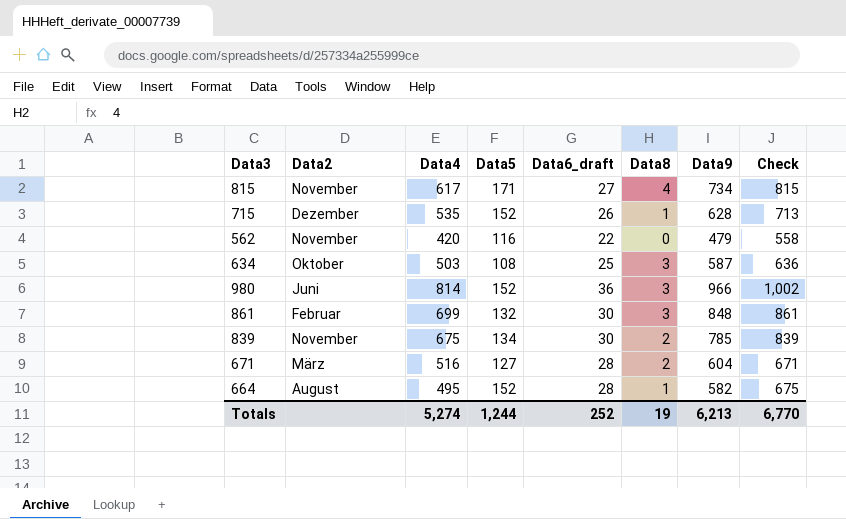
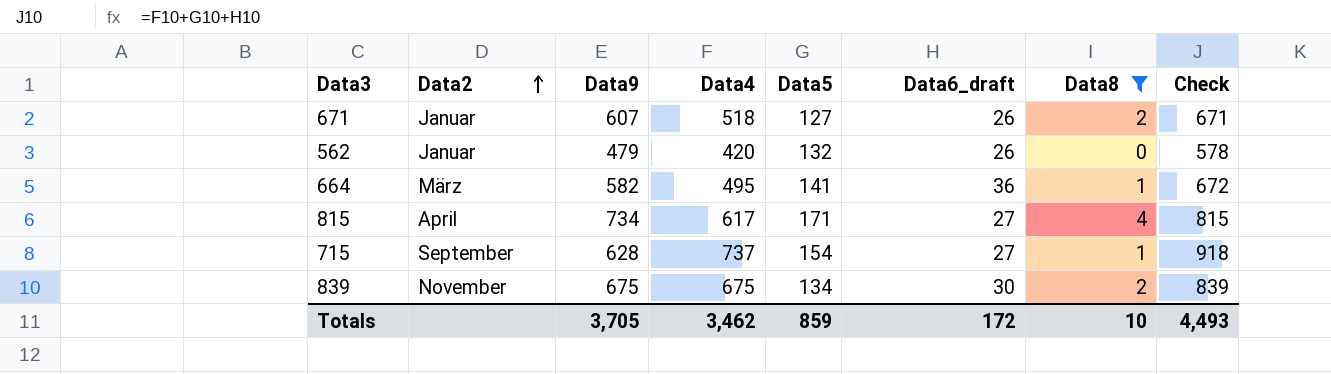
filter: none -> Data8 != 3
row order: none -> Data2 ascending
column Data9 | position: 7 -> 3
671 | Data2: März -> Januar
671 | Data9: 604 -> 607
671 | Data4: 516 -> 518
671 | Data6_draft: 28 -> 26
562 | Data2: November -> Januar
562 | Data5: 116 -> 132
562 | Data6_draft: 22 -> 26
562 | Check: 558 -> 578
664 | Data2: August -> März
664 | Data5: 152 -> 141
664 | Data6_draft: 28 -> 36
664 | Check: 675 -> 672
815 | Data2: November -> April
715 | Data2: Dezember -> September
715 | Data4: 535 -> 737
715 | Data5: 152 -> 154
715 | Data6_draft: 26 -> 27
715 | Check: 713 -> 918
839 | Data9: 785 -> 675
Totals | Data9: 6,213 -> 3,705
Totals | Data4: 5,274 -> 3,462
Totals | Data5: 1,244 -> 859
Totals | Data6_draft: 252 -> 172
Totals | Data8: 19 -> 10
Totals | Check: 6,770 -> 4,493

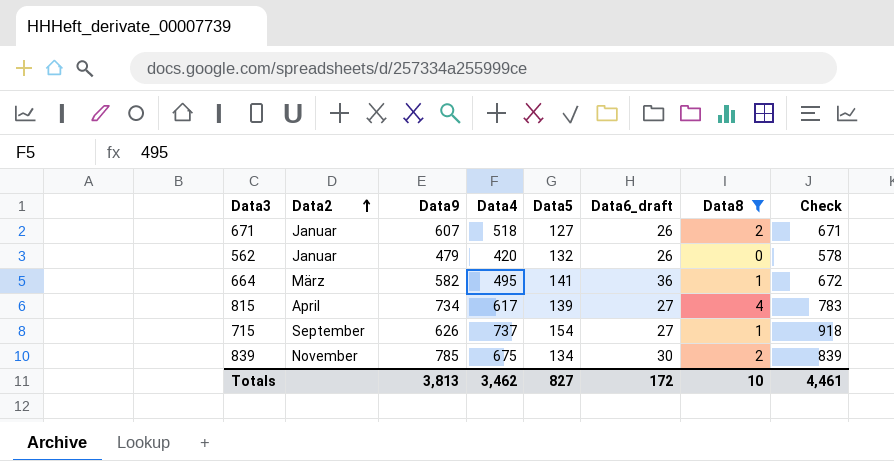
815 | Data5: 171 -> 139
815 | Check: 815 -> 783
715 | Data9: 628 -> 626
839 | Data9: 675 -> 785
Totals | Data9: 3,705 -> 3,813
Totals | Data5: 859 -> 827
Totals | Check: 4,493 -> 4,461

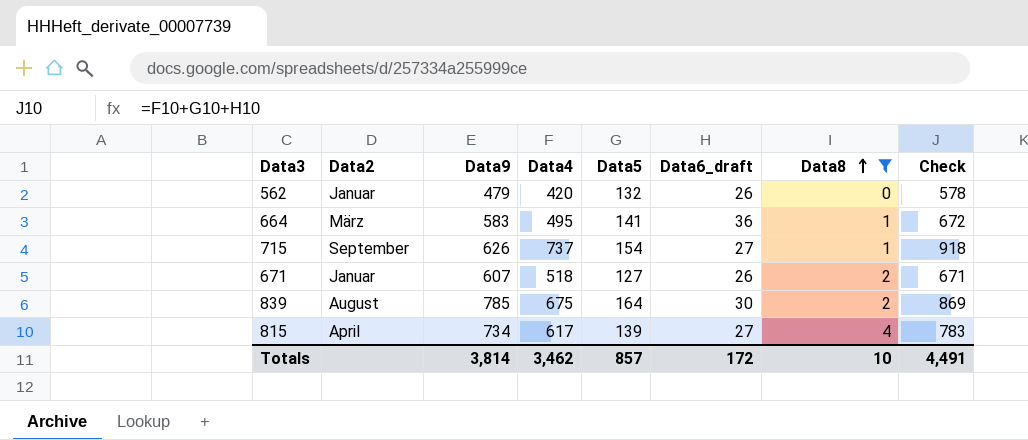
row order: Data2 ascending -> Data8 ascending
664 | Data9: 582 -> 583
839 | Data2: November -> August
839 | Data5: 134 -> 164
839 | Check: 839 -> 869
Totals | Data9: 3,813 -> 3,814
Totals | Data5: 827 -> 857
Totals | Check: 4,461 -> 4,491

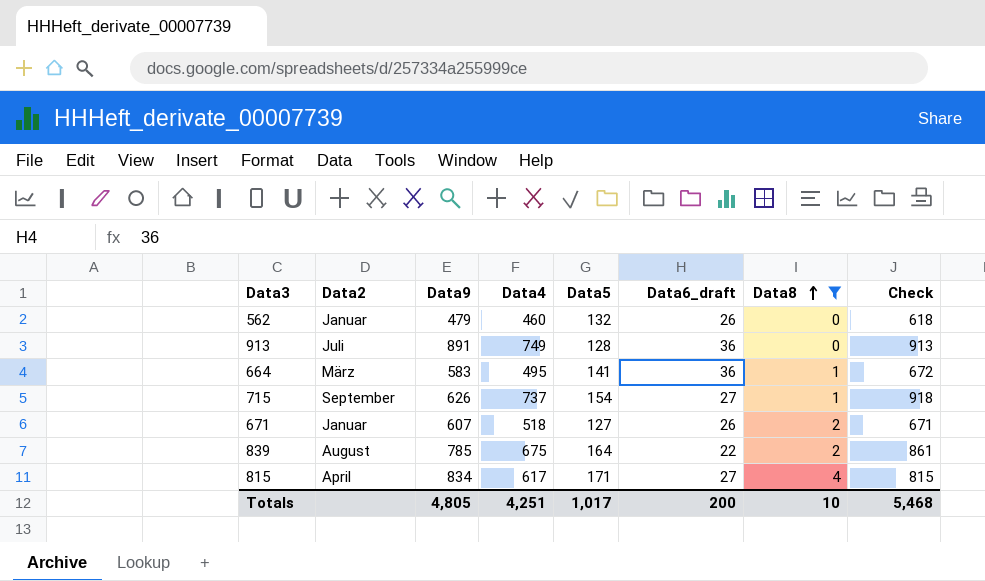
562 | Data4: 420 -> 460
562 | Check: 578 -> 618
row 913: none -> Juli | 891 | 749 | 128 | 36 | 0 | 913
839 | Data6_draft: 30 -> 22
839 | Check: 869 -> 861
815 | Data9: 734 -> 834
815 | Data5: 139 -> 171
815 | Check: 783 -> 815
Totals | Data9: 3,814 -> 4,805
Totals | Data4: 3,462 -> 4,251
Totals | Data5: 857 -> 1,017
Totals | Data6_draft: 172 -> 200
Totals | Check: 4,491 -> 5,468

